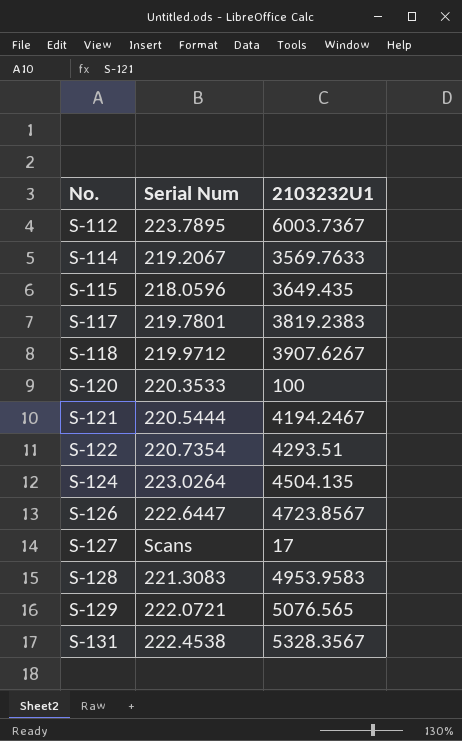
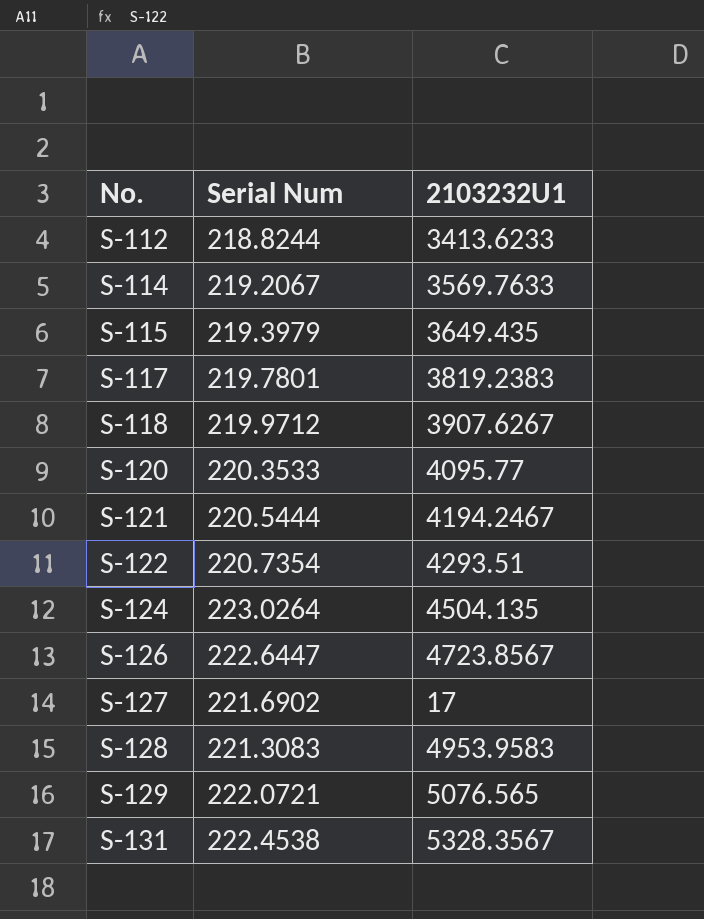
S-112 | Serial Num: 223.7895 -> 218.8244
S-112 | 2103232U1: 6003.7367 -> 3413.6233
S-115 | Serial Num: 218.0596 -> 219.3979
S-120 | 2103232U1: 100 -> 4095.77
S-127 | Serial Num: Scans -> 221.6902

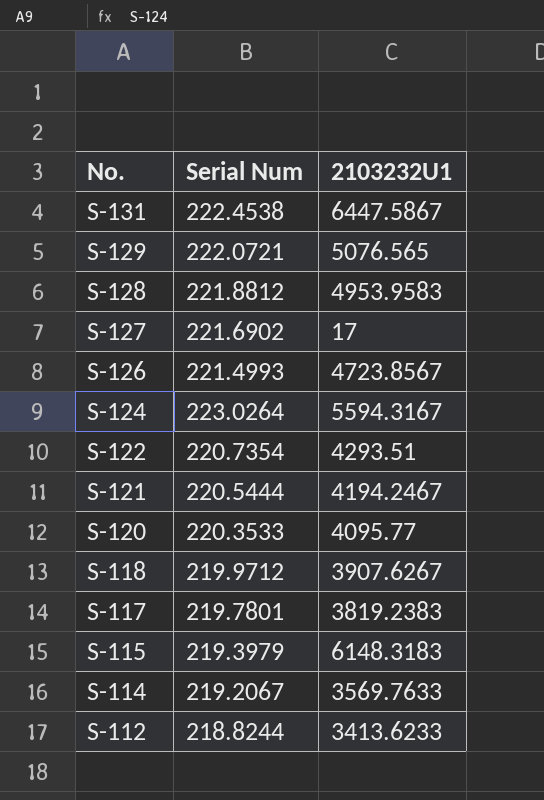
row order: No. ascending -> No. descending
S-131 | 2103232U1: 5328.3567 -> 6447.5867
S-128 | Serial Num: 221.3083 -> 221.8812
S-126 | Serial Num: 222.6447 -> 221.4993
S-124 | 2103232U1: 4504.135 -> 5594.3167
S-115 | 2103232U1: 3649.435 -> 6148.3183

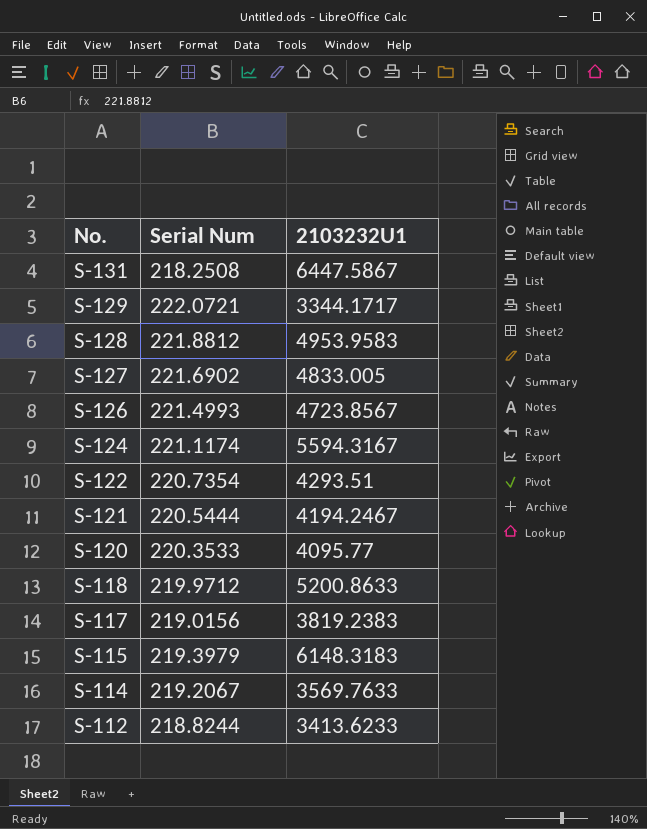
S-131 | Serial Num: 222.4538 -> 218.2508
S-129 | 2103232U1: 5076.565 -> 3344.1717
S-127 | 2103232U1: 17 -> 4833.005
S-124 | Serial Num: 223.0264 -> 221.1174
S-118 | 2103232U1: 3907.6267 -> 5200.8633
S-117 | Serial Num: 219.7801 -> 219.0156

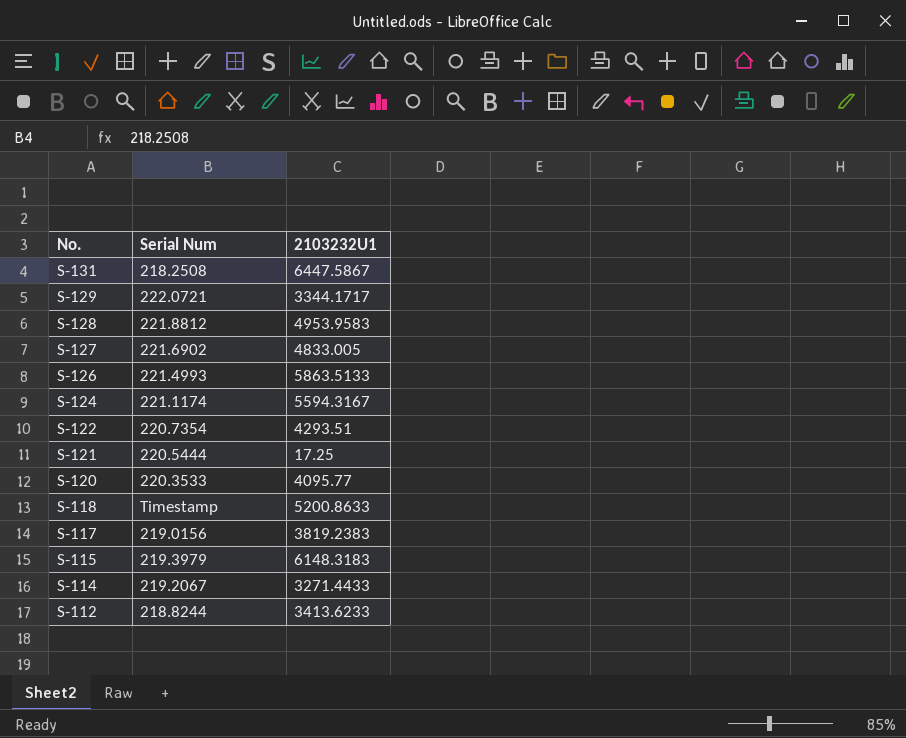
S-126 | 2103232U1: 4723.8567 -> 5863.5133
S-121 | 2103232U1: 4194.2467 -> 17.25
S-118 | Serial Num: 219.9712 -> Timestamp
S-114 | 2103232U1: 3569.7633 -> 3271.4433

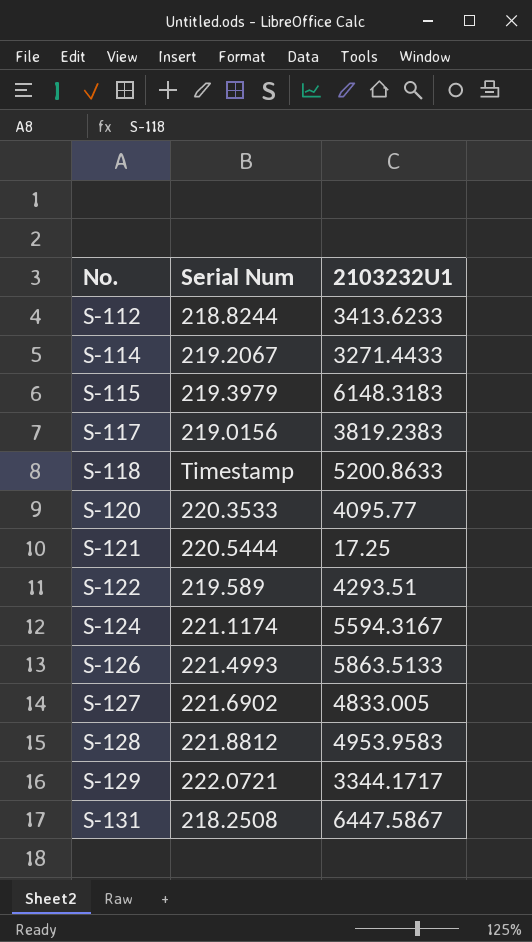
row order: No. descending -> No. ascending
S-122 | Serial Num: 220.7354 -> 219.589

